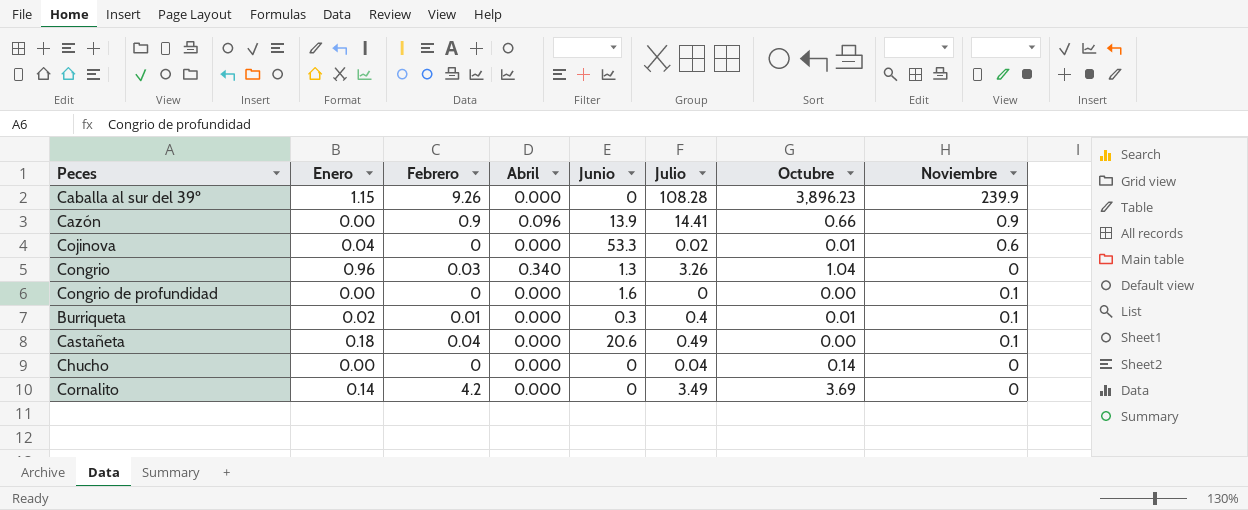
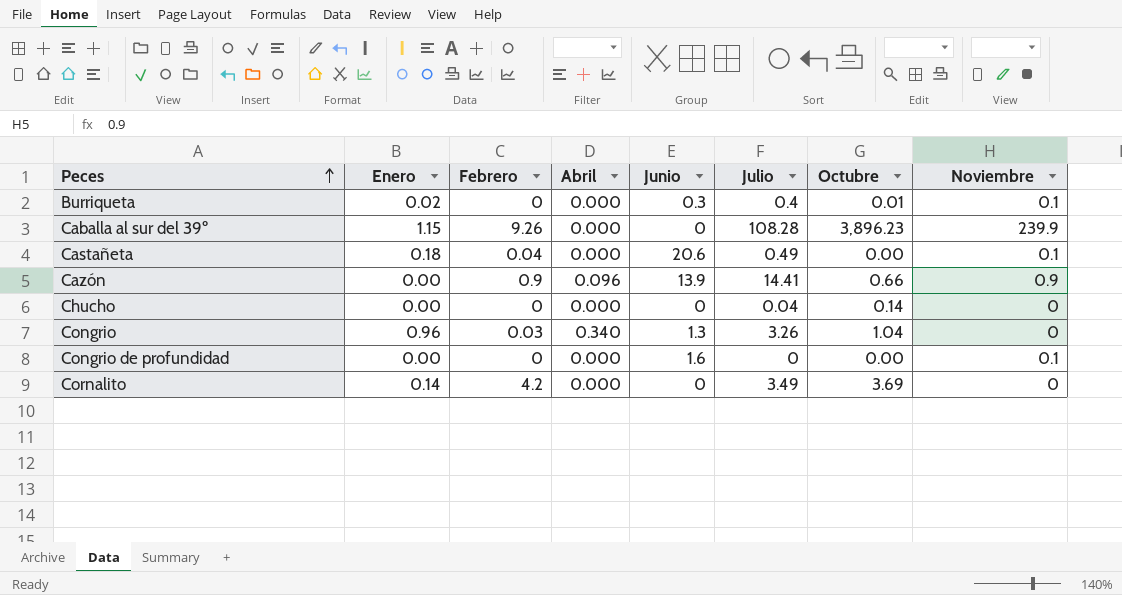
row order: none -> Peces ascending
row Cojinova: 0.04 | 0 | 0.000 | 53.3 | 0.02 | 0.01 | 0.6 -> none
Burriqueta | Febrero: 0.01 -> 0

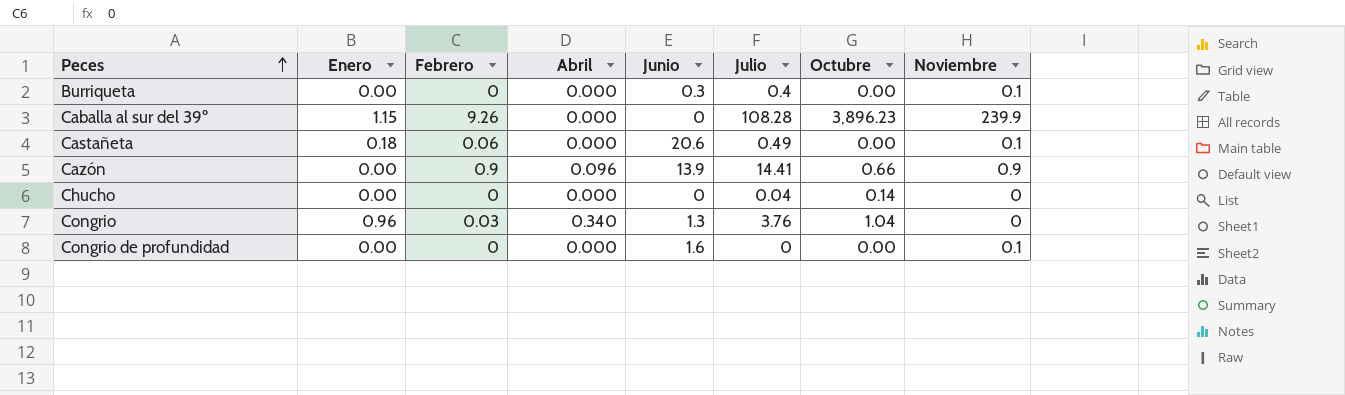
row Cornalito: 0.14 | 4.2 | 0.000 | 0 | 3.49 | 3.69 | 0 -> none
Burriqueta | Enero: 0.02 -> 0.00
Burriqueta | Octubre: 0.01 -> 0.00
Castañeta | Febrero: 0.04 -> 0.06
Congrio | Julio: 3.26 -> 3.76

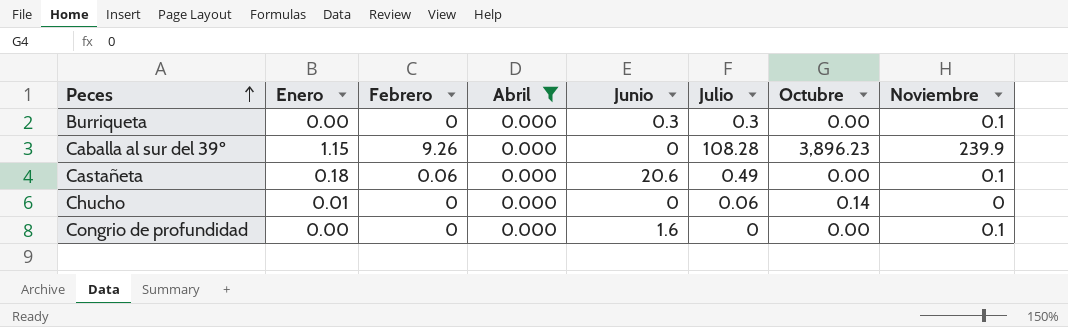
filter: none -> Abril = 0.000
Burriqueta | Julio: 0.4 -> 0.3
Chucho | Enero: 0.00 -> 0.01
Chucho | Julio: 0.04 -> 0.06

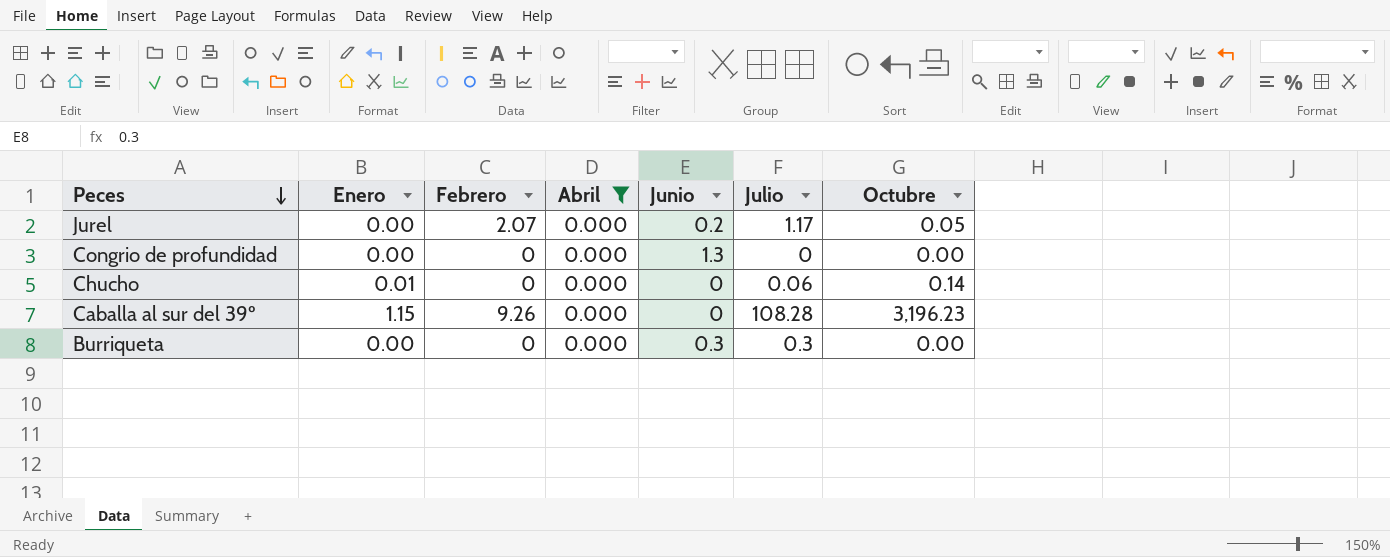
row order: Peces ascending -> Peces descending
column Noviembre | position: 8 -> none
row Castañeta: 0.18 | 0.06 | 0.000 | 20.6 | 0.49 | 0.00 | 0.1 -> none
row Jurel: none -> 0.00 | 2.07 | 0.000 | 0.2 | 1.17 | 0.05
Congrio de profundidad | Junio: 1.6 -> 1.3
Caballa al sur del 39º | Octubre: 3,896.23 -> 3,196.23

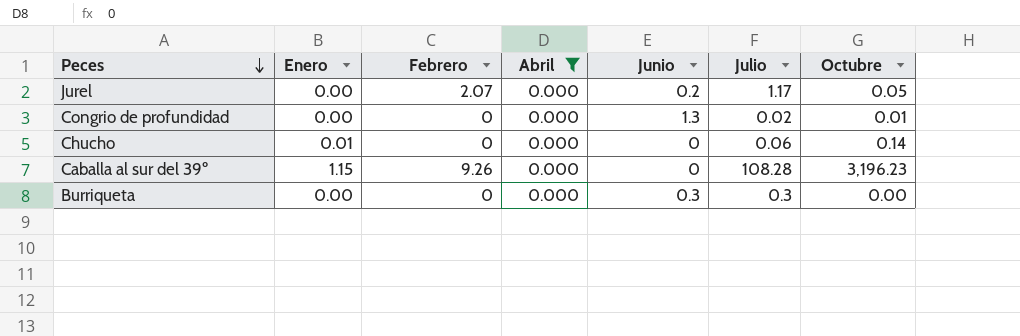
Congrio de profundidad | Julio: 0 -> 0.02
Congrio de profundidad | Octubre: 0.00 -> 0.01

